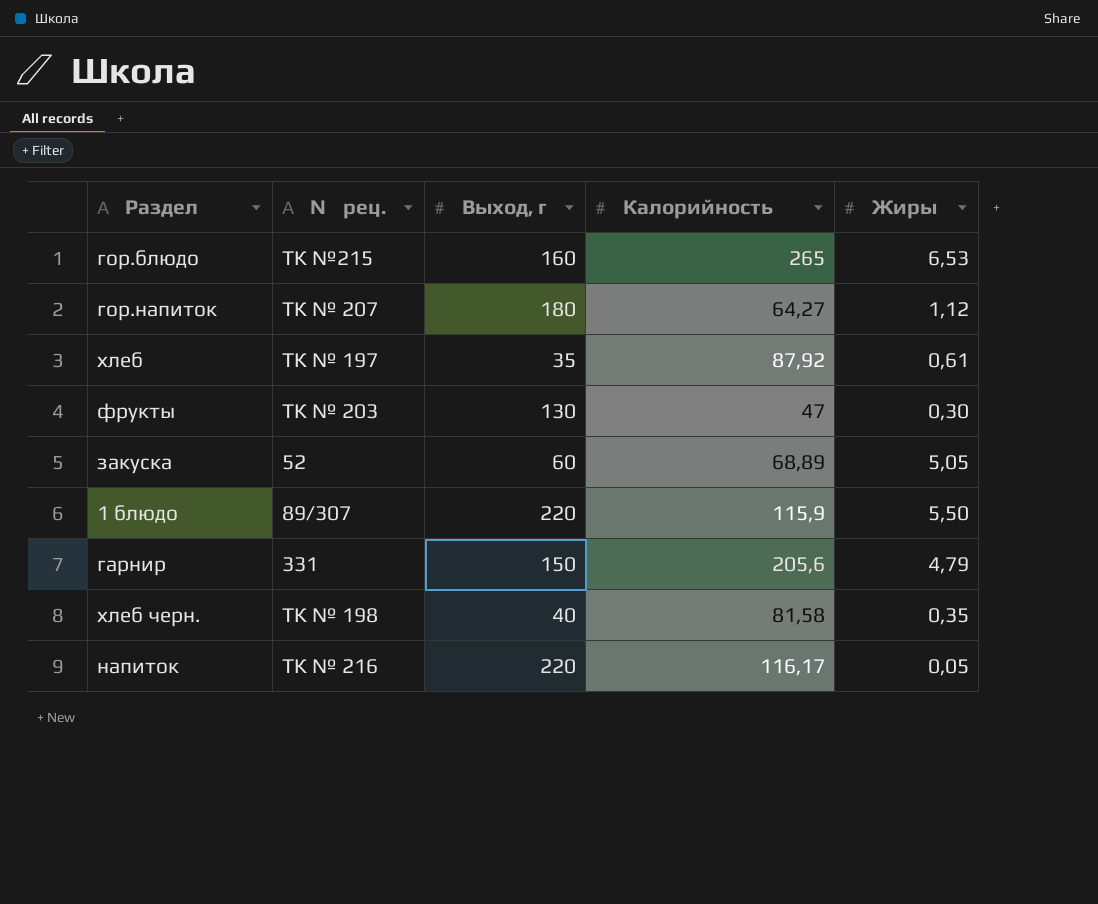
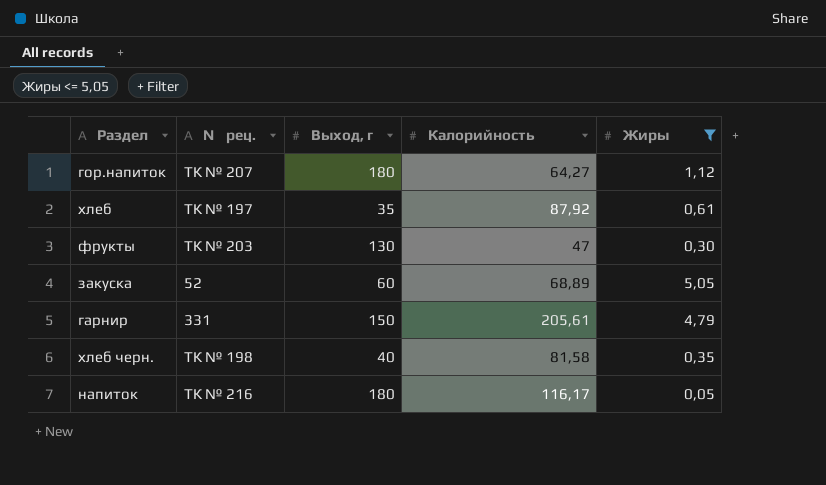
filter: none -> Жиры <= 5,05
гарнир | Калорийность: 205,6 -> 205,61
напиток | Выход, г: 220 -> 180

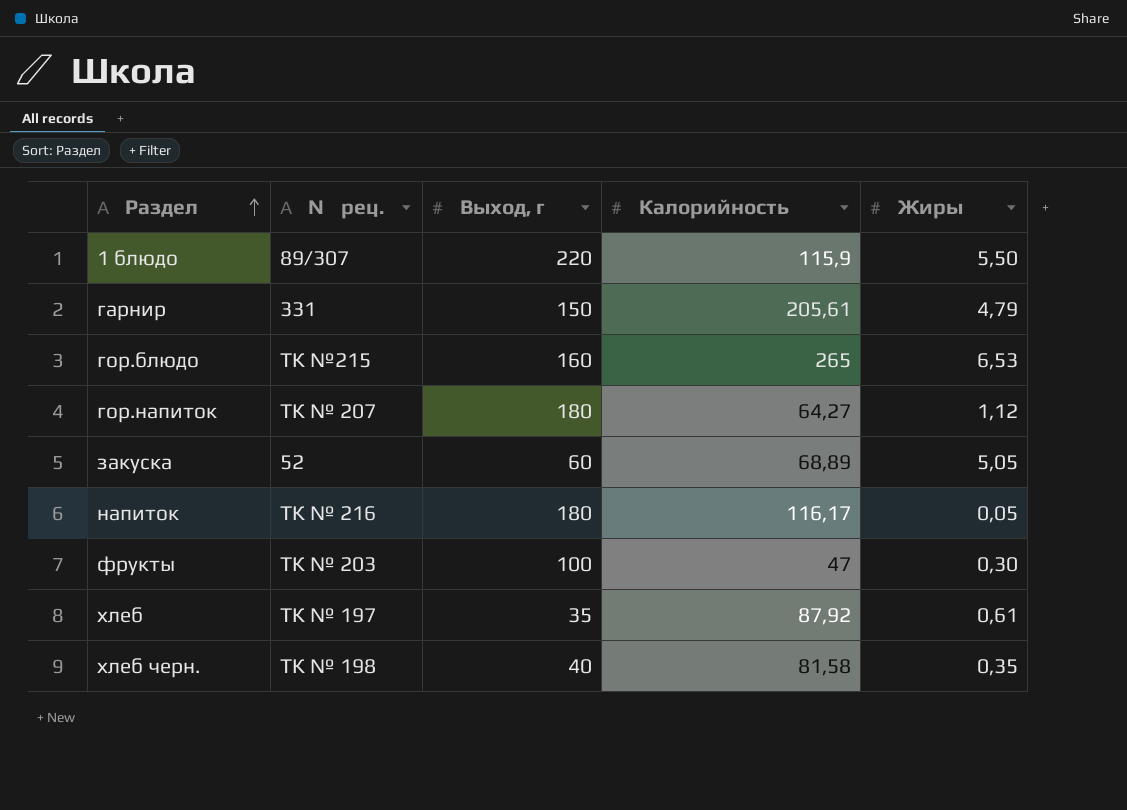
filter: Жиры <= 5,05 -> none
row order: none -> Раздел ascending
фрукты | Выход, г: 130 -> 100

